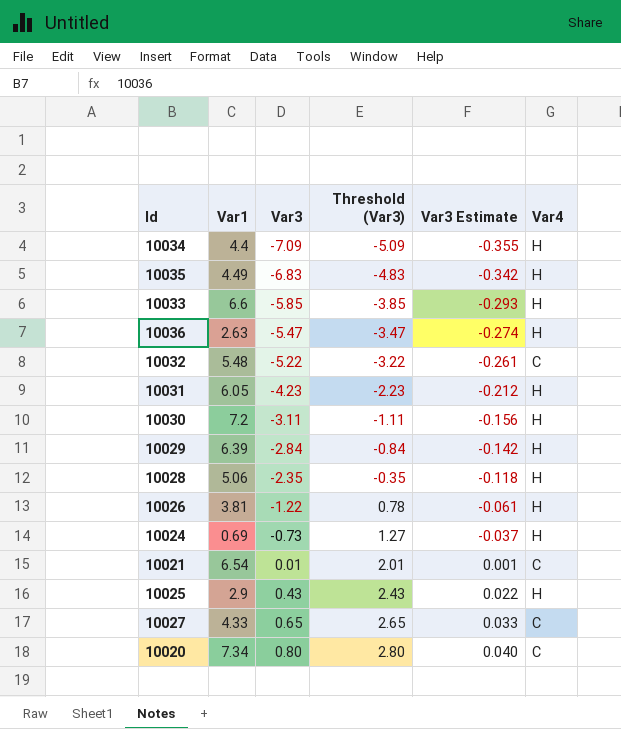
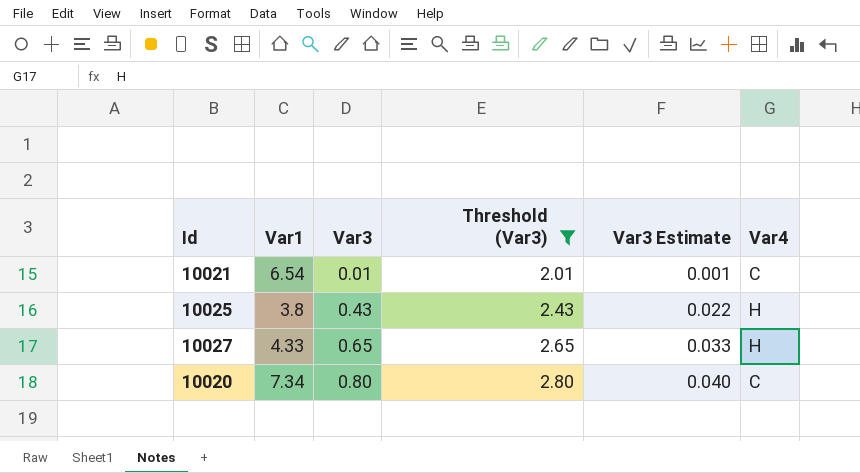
filter: none -> Threshold (Var3) >= 2.01
10025 | Var1: 2.9 -> 3.8
10027 | Var4: C -> H

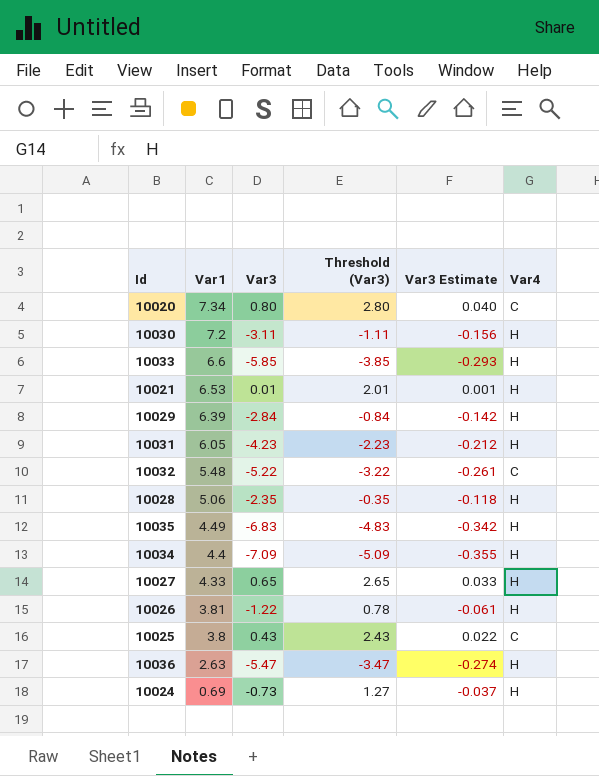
filter: Threshold (Var3) >= 2.01 -> none
row order: Var3 ascending -> Var1 descending
10021 | Var1: 6.54 -> 6.53
10021 | Var4: C -> H
10025 | Var4: H -> C

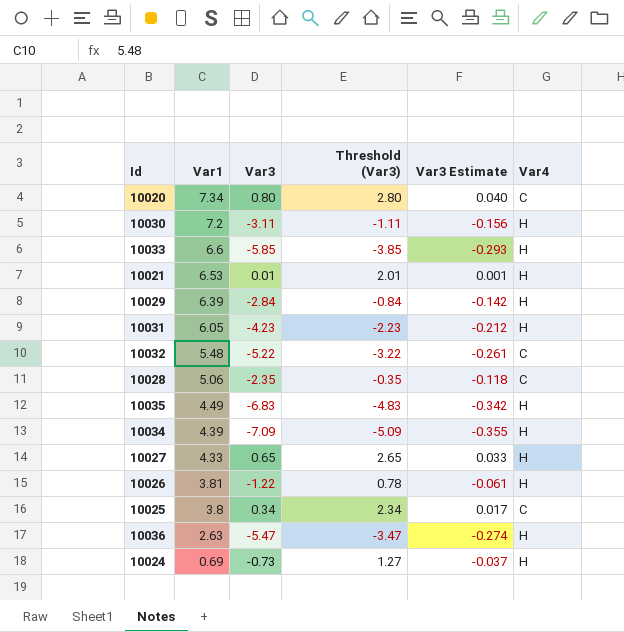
10028 | Var4: H -> C
10034 | Var1: 4.4 -> 4.39
10025 | Var3: 0.43 -> 0.34
10025 | Threshold (Var3): 2.43 -> 2.34
10025 | Var3 Estimate: 0.022 -> 0.017

